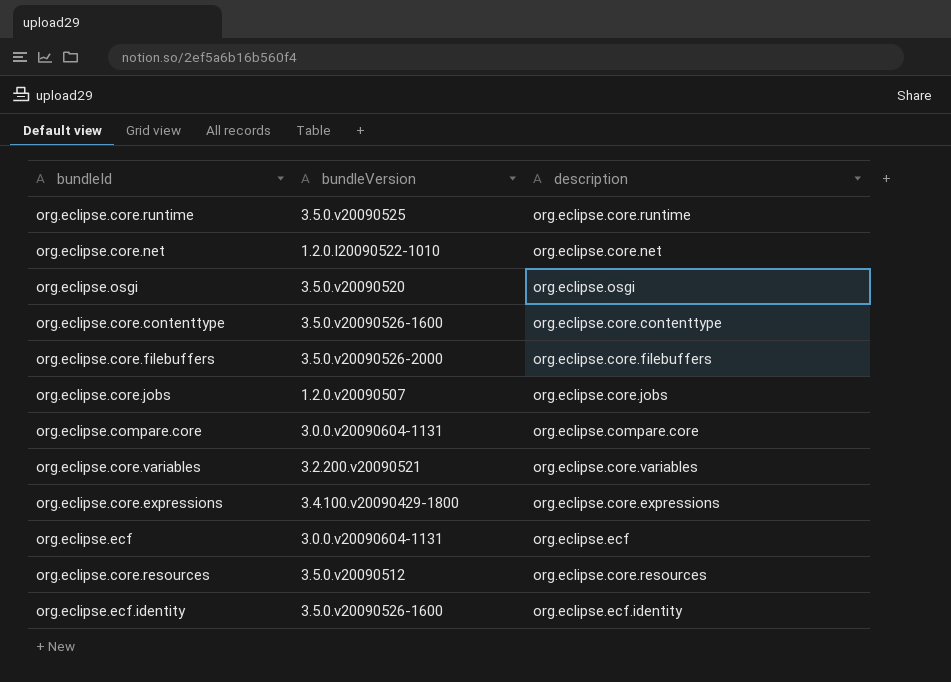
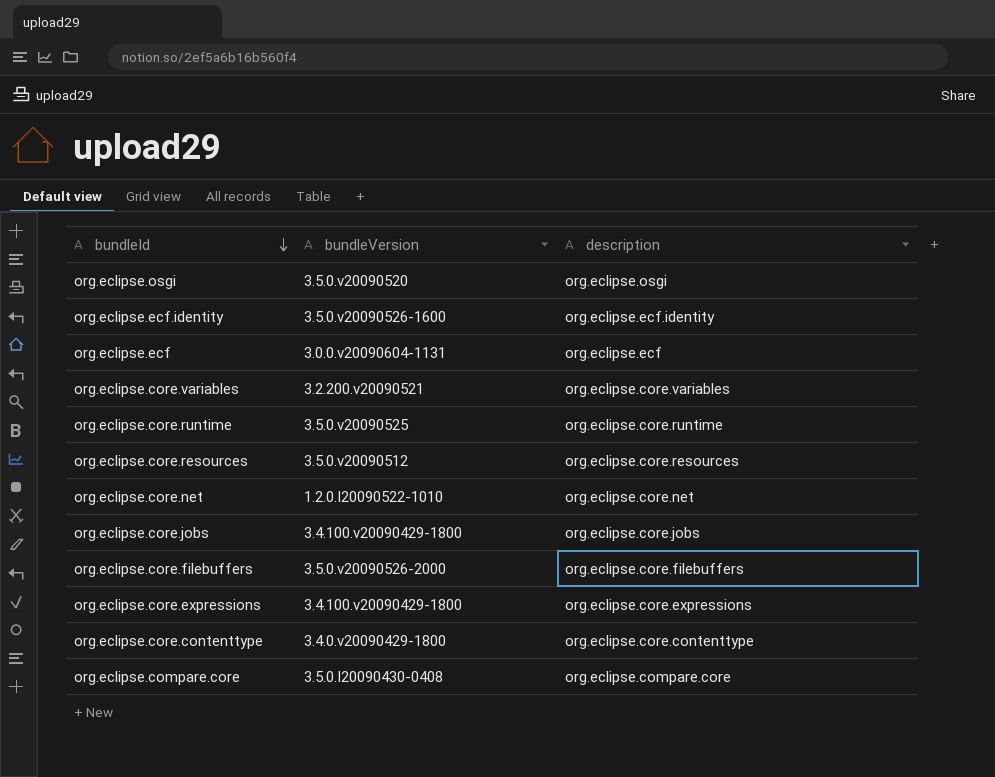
row order: none -> bundleId descending
org.eclipse.core.jobs | bundleVersion: 1.2.0.v20090507 -> 3.4.100.v20090429-1800
org.eclipse.core.contenttype | bundleVersion: 3.5.0.v20090526-1600 -> 3.4.0.v20090429-1800
org.eclipse.compare.core | bundleVersion: 3.0.0.v20090604-1131 -> 3.5.0.I20090430-0408

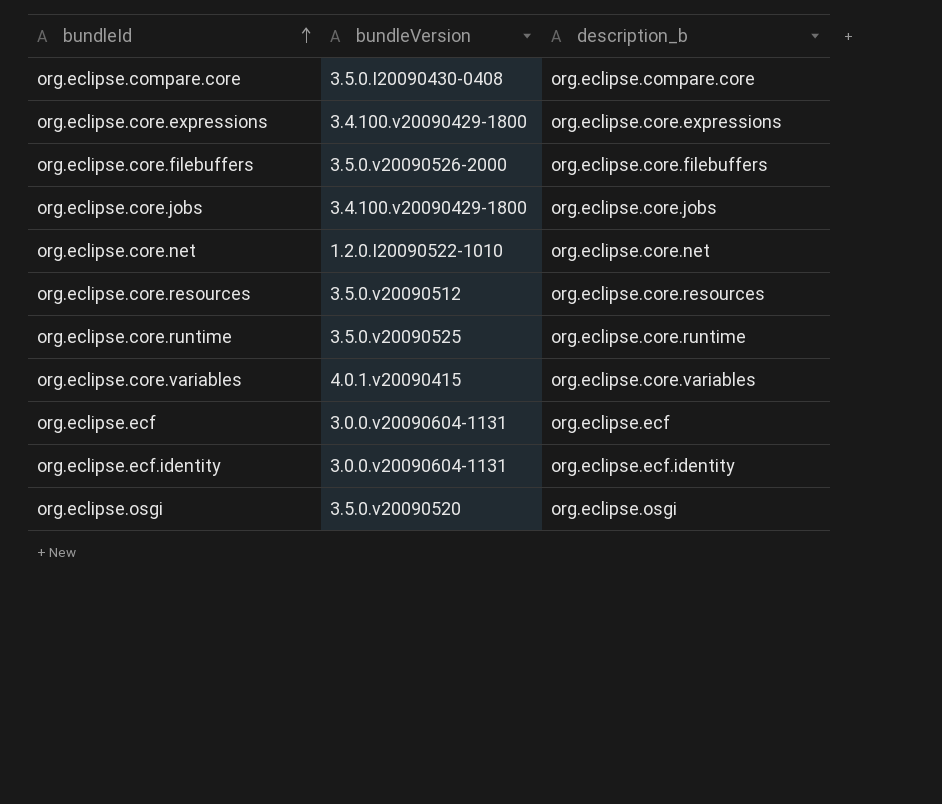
row order: bundleId descending -> bundleId ascending
column name: description -> description_b
row org.eclipse.core.contenttype: 3.4.0.v20090429-1800 | org.eclipse.core.contenttype -> none
org.eclipse.core.variables | bundleVersion: 3.2.200.v20090521 -> 4.0.1.v20090415
org.eclipse.ecf.identity | bundleVersion: 3.5.0.v20090526-1600 -> 3.0.0.v20090604-1131

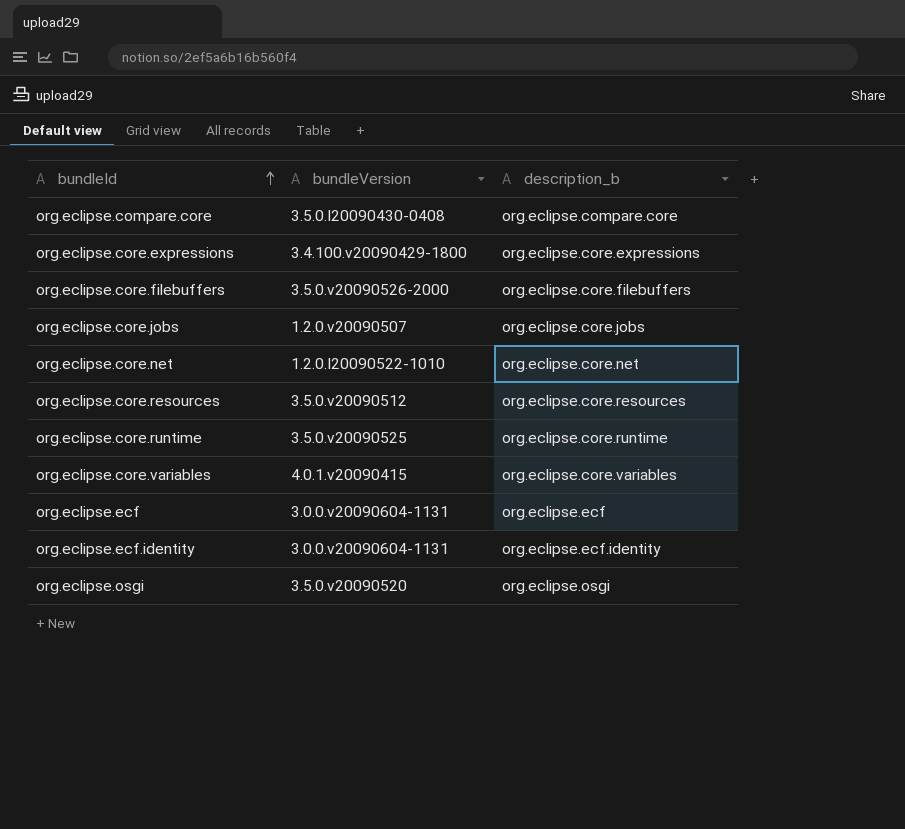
org.eclipse.core.jobs | bundleVersion: 3.4.100.v20090429-1800 -> 1.2.0.v20090507

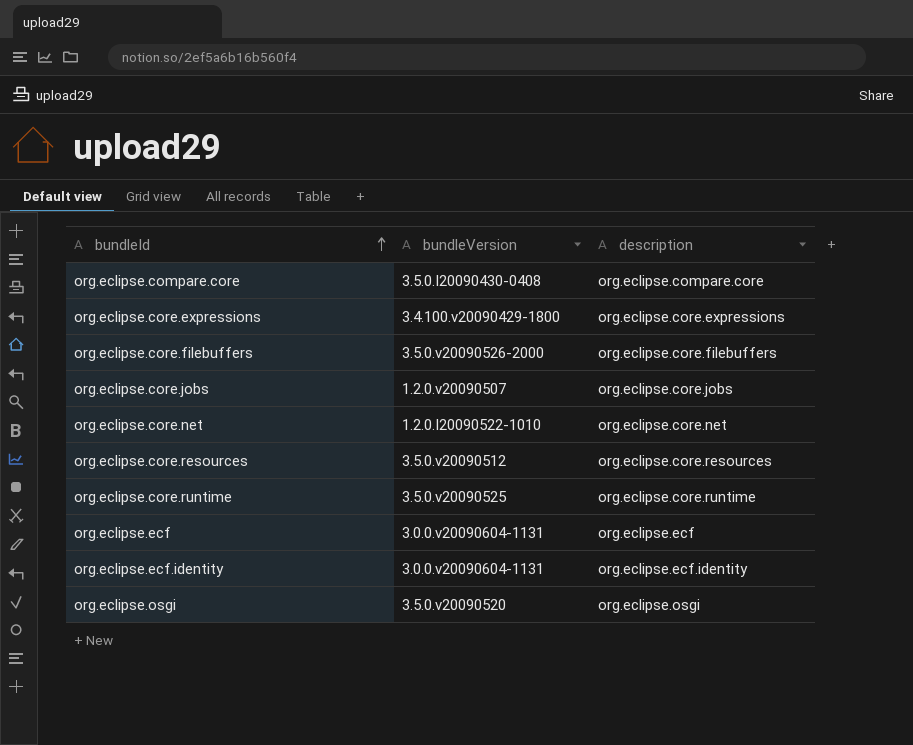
column name: description_b -> description
row org.eclipse.core.variables: 4.0.1.v20090415 | org.eclipse.core.variables -> none

